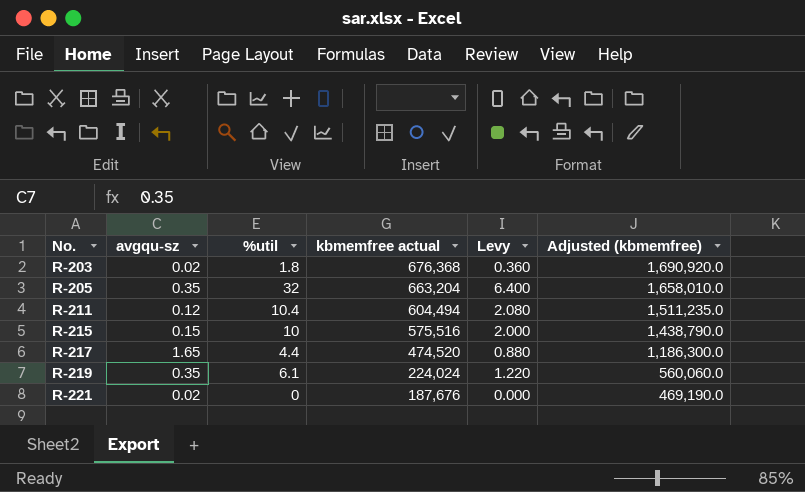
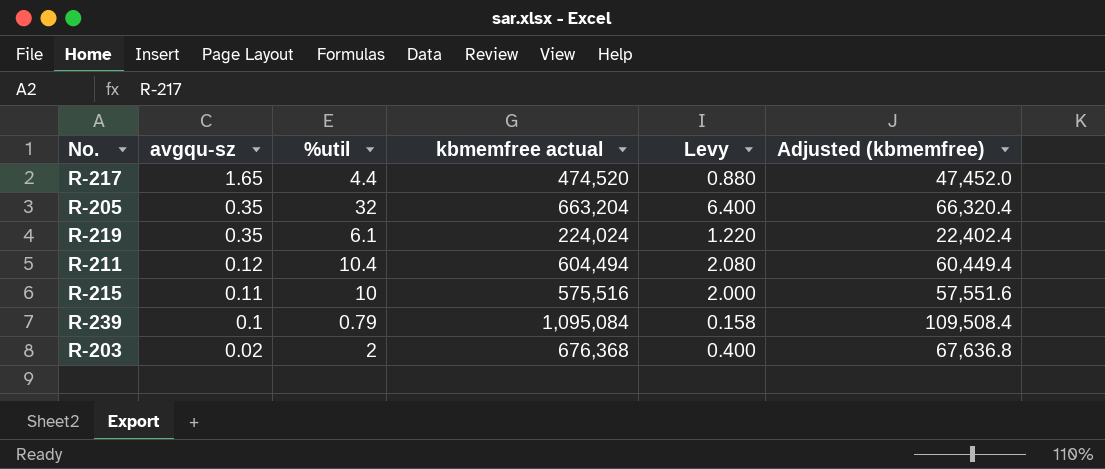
row order: No. ascending -> avgqu-sz descending
column Adjusted (kbmemfree) | formula: [kbmemfree actual] * 2.5 -> [kbmemfree actual] * 0.1
row R-221: 0.02 | 0 | 187,676 | 0.000 | 469,190.0 -> none
R-215 | avgqu-sz: 0.15 -> 0.11
row R-239: none -> 0.1 | 0.79 | 1,095,084 | 0.158 | 109,508.4
R-203 | %util: 1.8 -> 2
R-203 | Levy: 0.360 -> 0.400

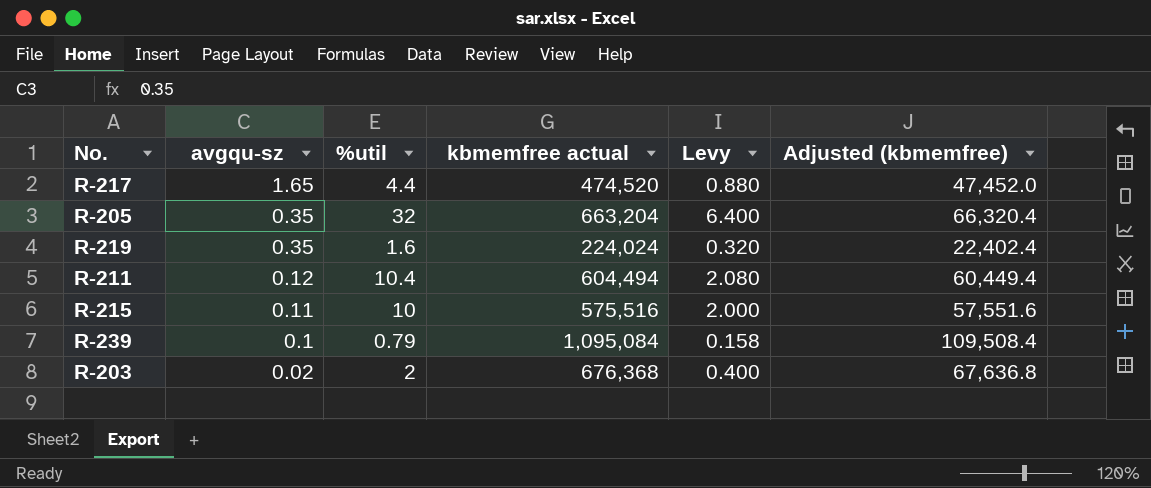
R-219 | %util: 6.1 -> 1.6
R-219 | Levy: 1.220 -> 0.320

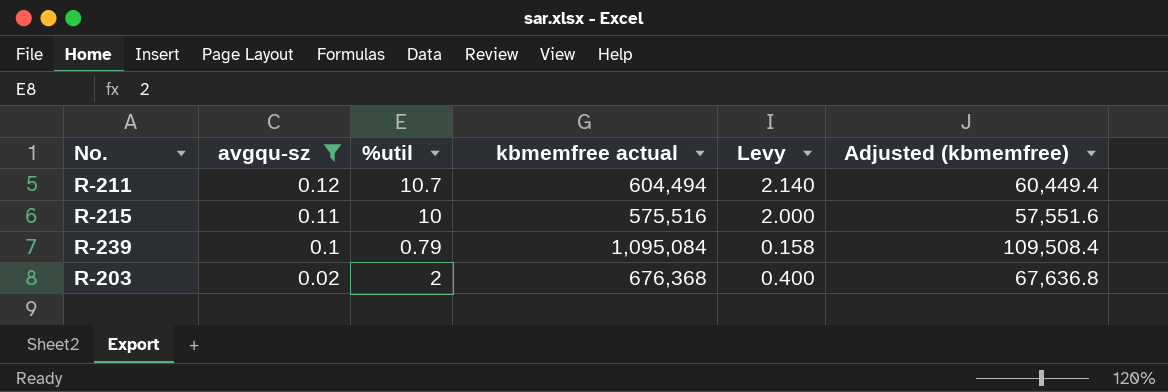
filter: none -> avgqu-sz <= 0.12
R-211 | %util: 10.4 -> 10.7
R-211 | Levy: 2.080 -> 2.140

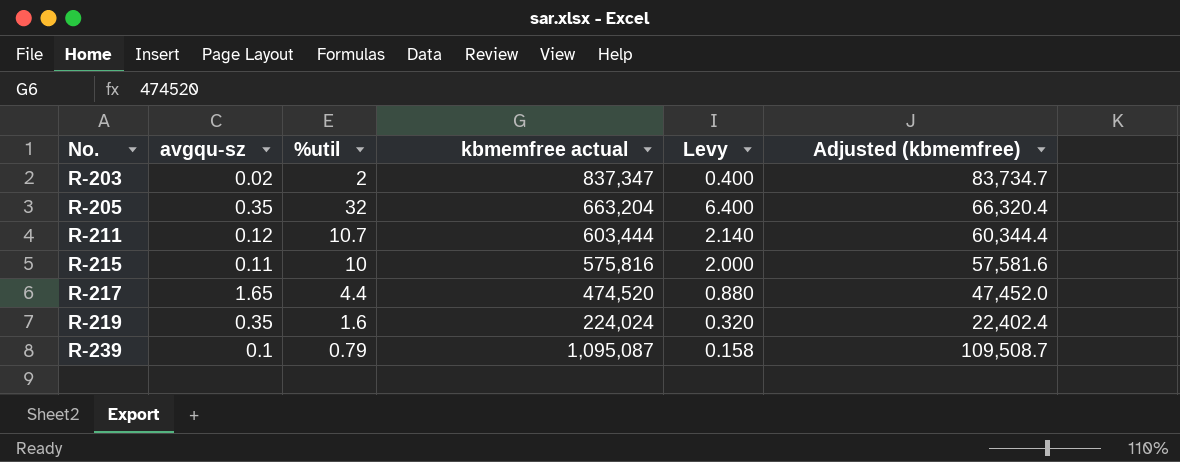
filter: avgqu-sz <= 0.12 -> none
row order: avgqu-sz descending -> No. ascending
R-203 | kbmemfree actual: 676,368 -> 837,347
R-203 | Adjusted (kbmemfree): 67,636.8 -> 83,734.7
R-211 | kbmemfree actual: 604,494 -> 603,444
R-211 | Adjusted (kbmemfree): 60,449.4 -> 60,344.4
R-215 | kbmemfree actual: 575,516 -> 575,816
R-215 | Adjusted (kbmemfree): 57,551.6 -> 57,581.6
R-239 | kbmemfree actual: 1,095,084 -> 1,095,087
R-239 | Adjusted (kbmemfree): 109,508.4 -> 109,508.7

